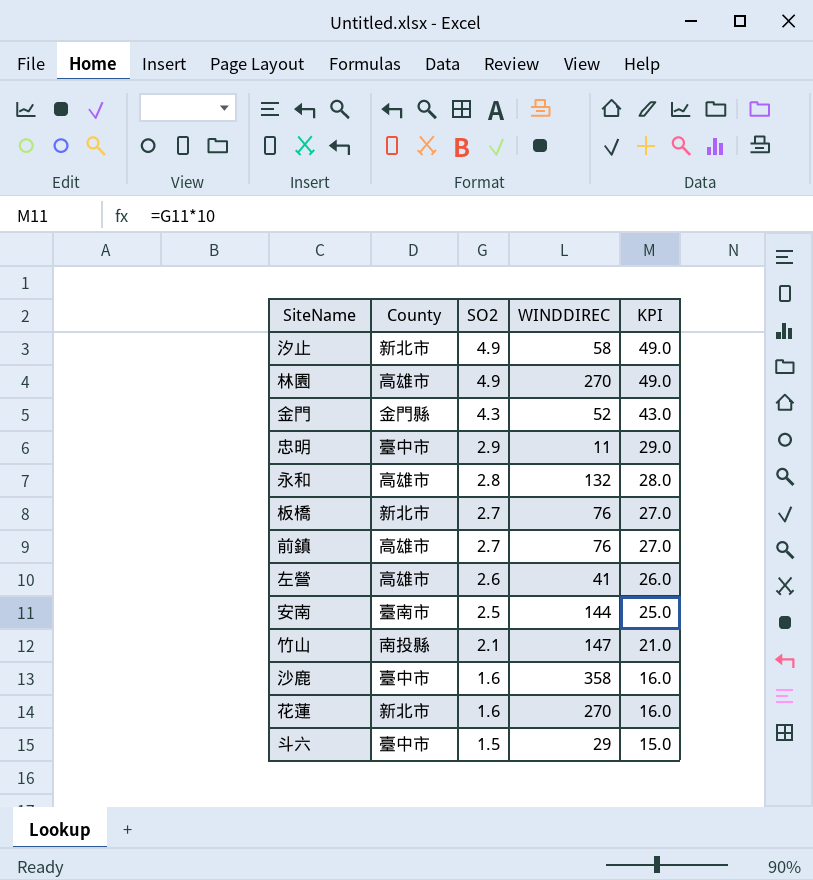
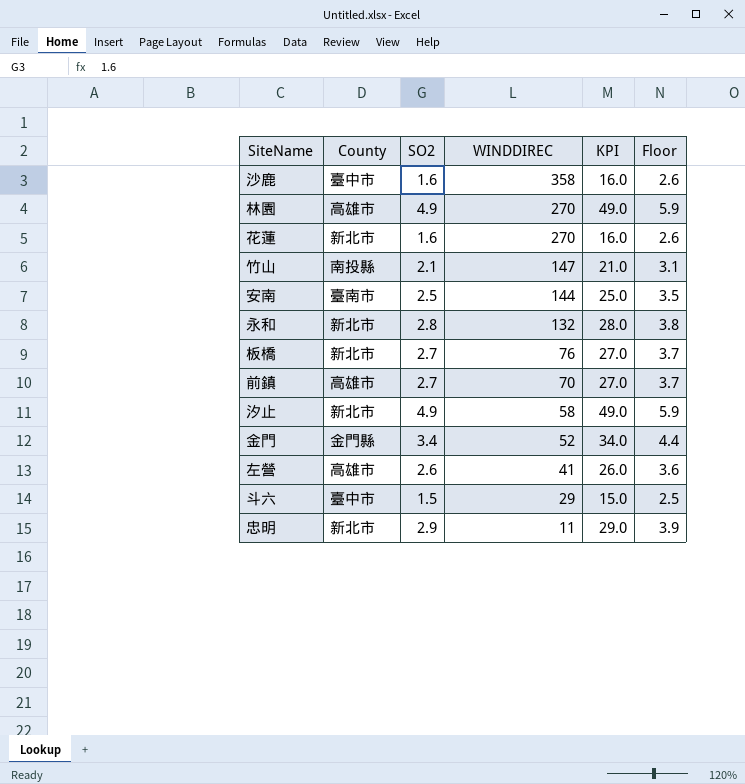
row order: SO2 descending -> WINDDIREC descending
column Floor | formula: none -> [SO2] + 1
永和 | County: 高雄市 -> 新北市
前鎮 | WINDDIREC: 76 -> 70
金門 | SO2: 4.3 -> 3.4
金門 | KPI: 43.0 -> 34.0
忠明 | County: 臺中市 -> 新北市

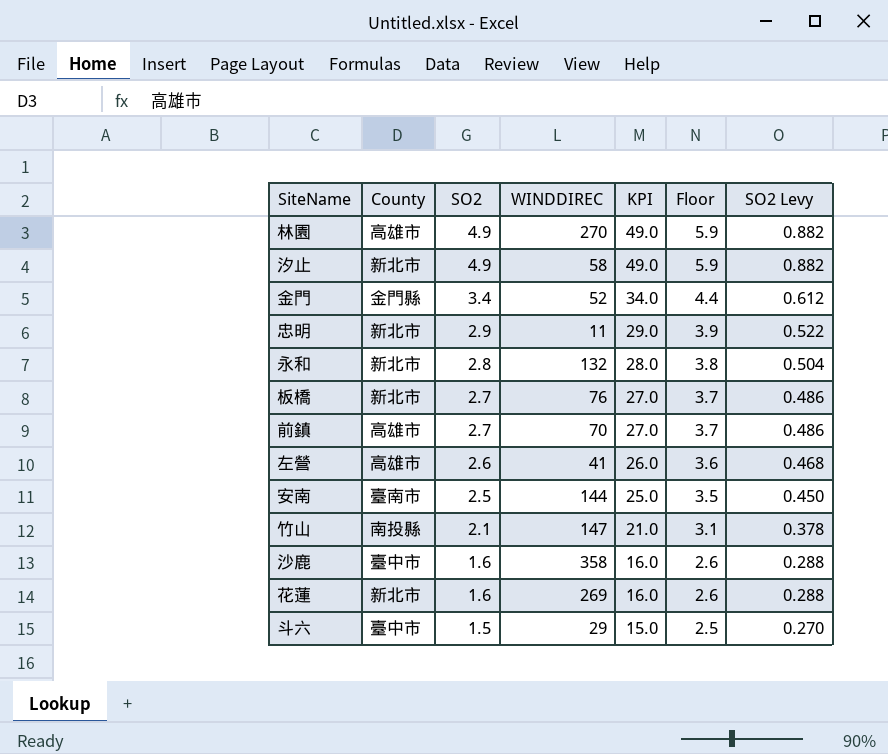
row order: WINDDIREC descending -> SO2 descending
column SO2 Levy | formula: none -> [SO2] * 0.18
花蓮 | WINDDIREC: 270 -> 269

